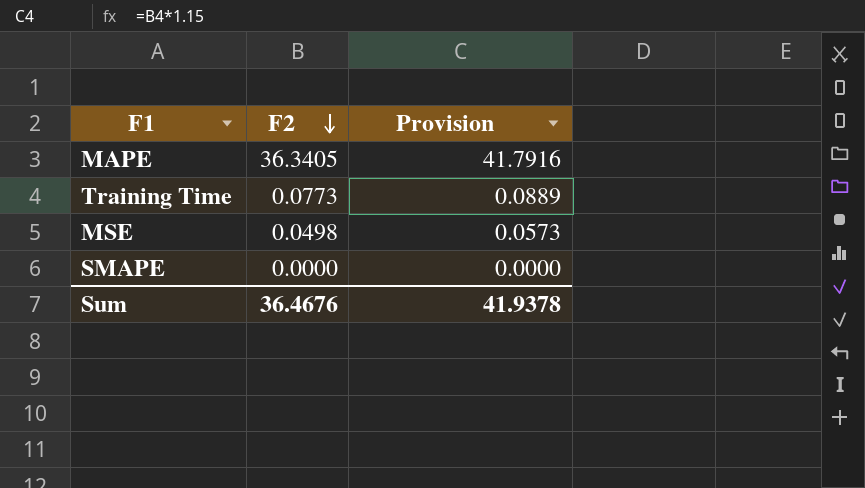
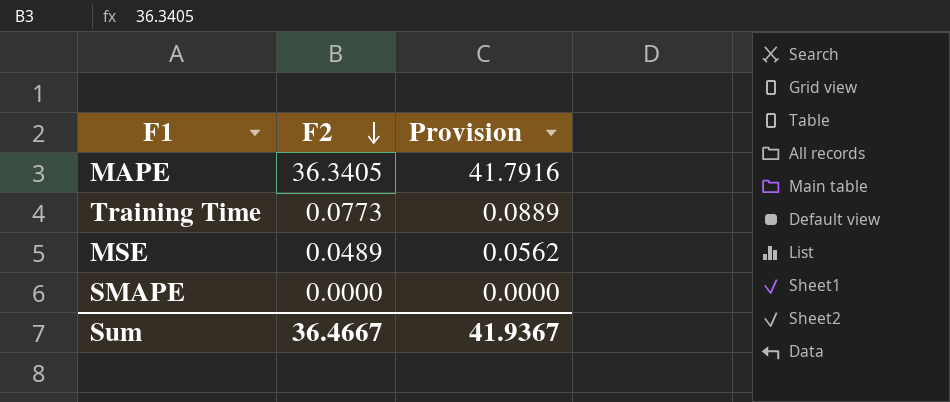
MSE | F2: 0.0498 -> 0.0489
MSE | Provision: 0.0573 -> 0.0562
Sum | F2: 36.4676 -> 36.4667
Sum | Provision: 41.9378 -> 41.9367

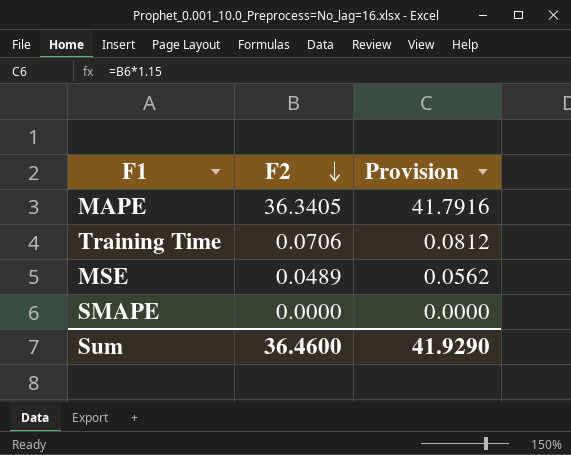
Training Time | F2: 0.0773 -> 0.0706
Training Time | Provision: 0.0889 -> 0.0812
Sum | F2: 36.4667 -> 36.4600
Sum | Provision: 41.9367 -> 41.9290

